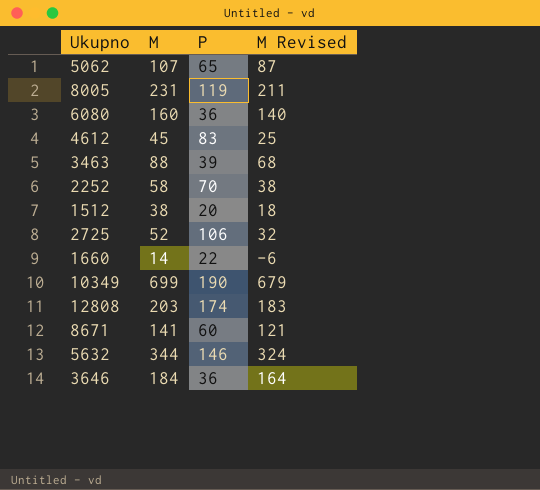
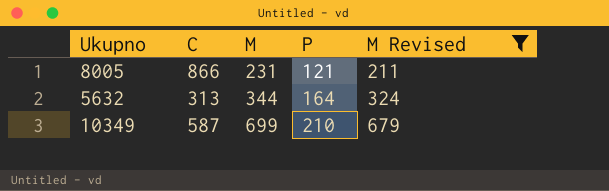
filter: none -> M Revised >= 211
row order: none -> M ascending
column C | position: none -> 2
8005 | P: 119 -> 121
5632 | P: 146 -> 164
10349 | P: 190 -> 210

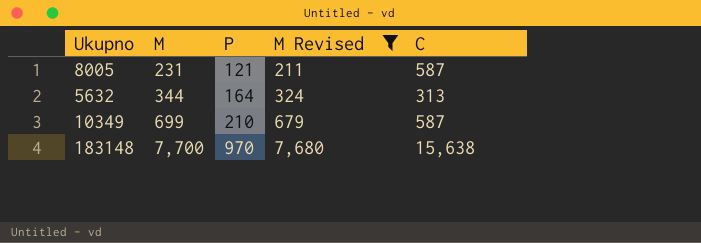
column C | position: 2 -> 5
8005 | C: 866 -> 587
row 183148: none -> 7,700 | 970 | 7,680 | 15,638

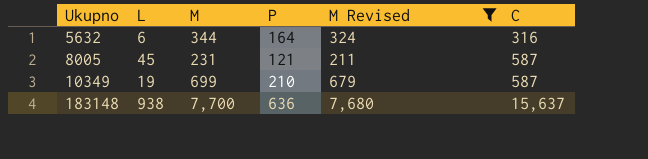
row order: M ascending -> Ukupno ascending
column L | position: none -> 2
5632 | C: 313 -> 316
183148 | P: 970 -> 636
183148 | C: 15,638 -> 15,637

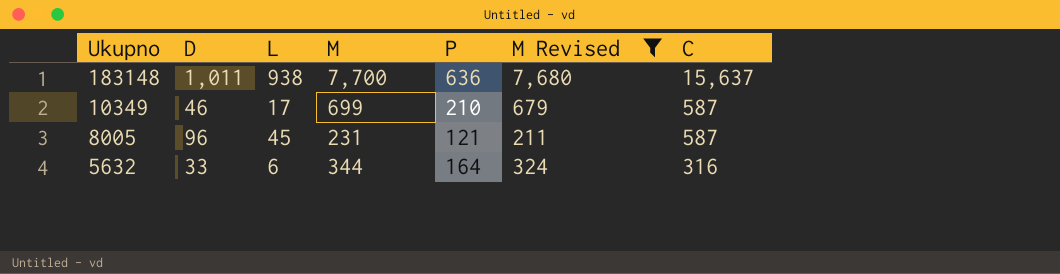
row order: Ukupno ascending -> Ukupno descending
column D | position: none -> 2
10349 | L: 19 -> 17

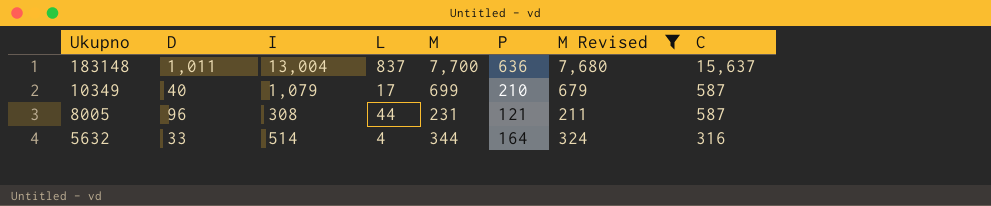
column I | position: none -> 3
183148 | L: 938 -> 837
10349 | D: 46 -> 40
8005 | L: 45 -> 44
5632 | L: 6 -> 4

